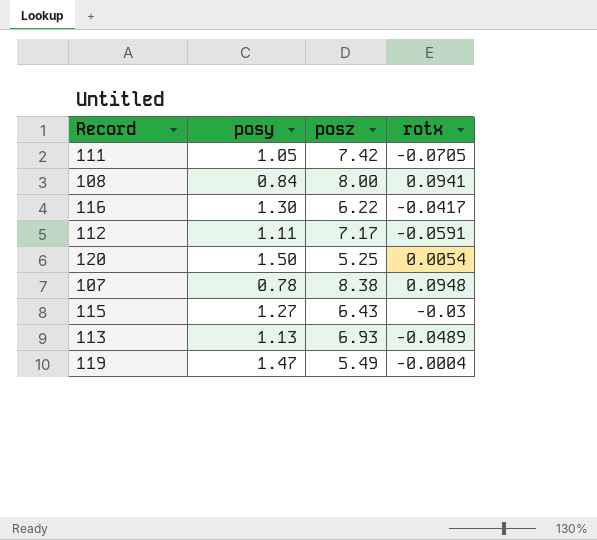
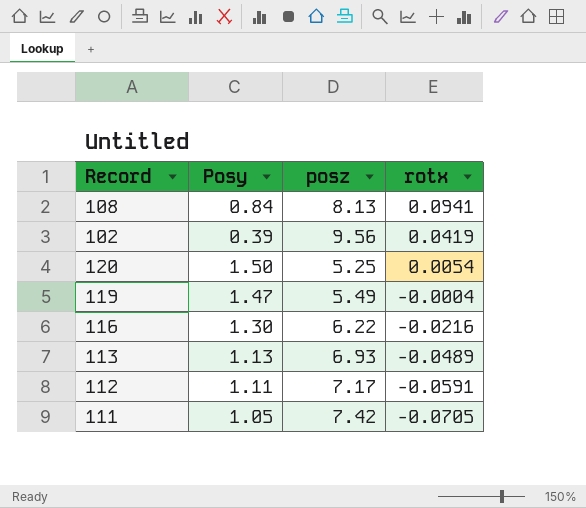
row order: none -> rotx descending
column name: posy -> Posy
row 107: 0.78 | 8.38 | 0.0948 -> none
row 115: 1.27 | 6.43 | -0.03 -> none
108 | posz: 8.00 -> 8.13
row 102: none -> 0.39 | 9.56 | 0.0419
116 | rotx: -0.0417 -> -0.0216

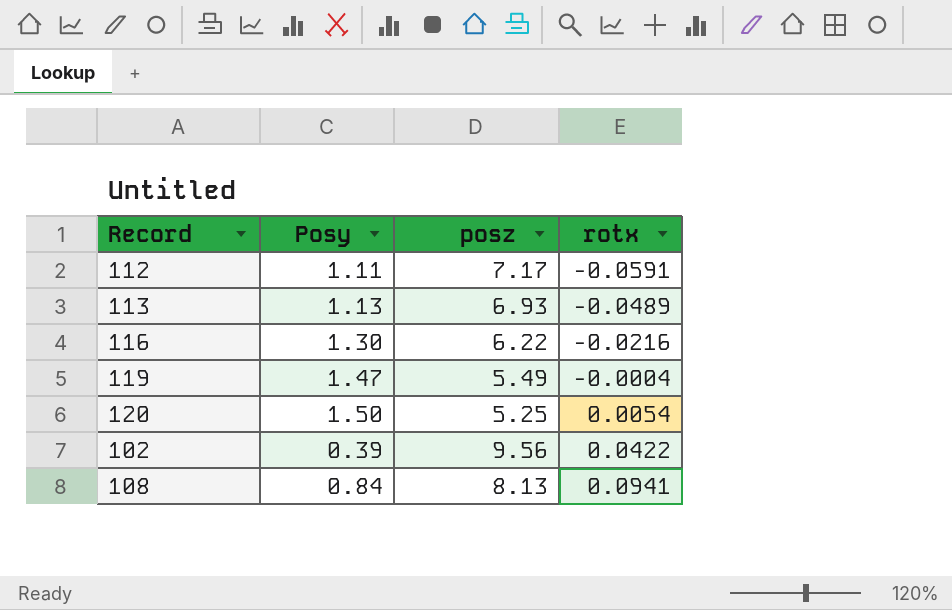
row order: rotx descending -> rotx ascending
row 111: 1.05 | 7.42 | -0.0705 -> none
102 | rotx: 0.0419 -> 0.0422

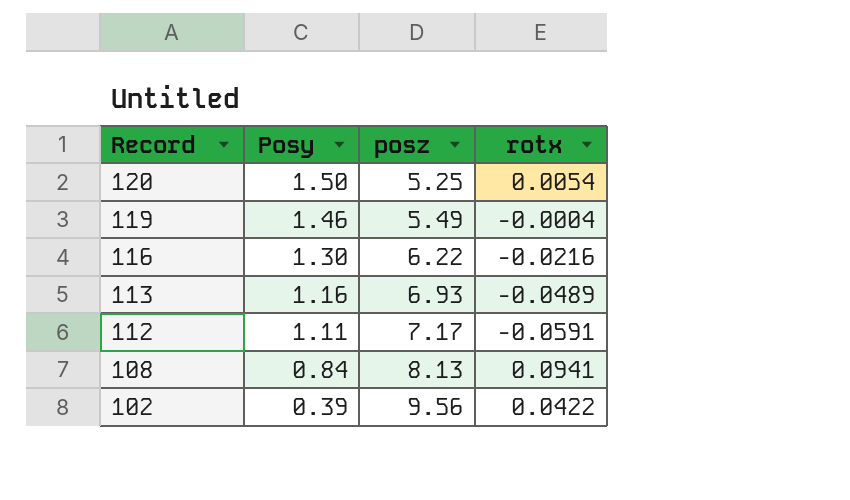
row order: rotx ascending -> Record descending
119 | Posy: 1.47 -> 1.46
113 | Posy: 1.13 -> 1.16

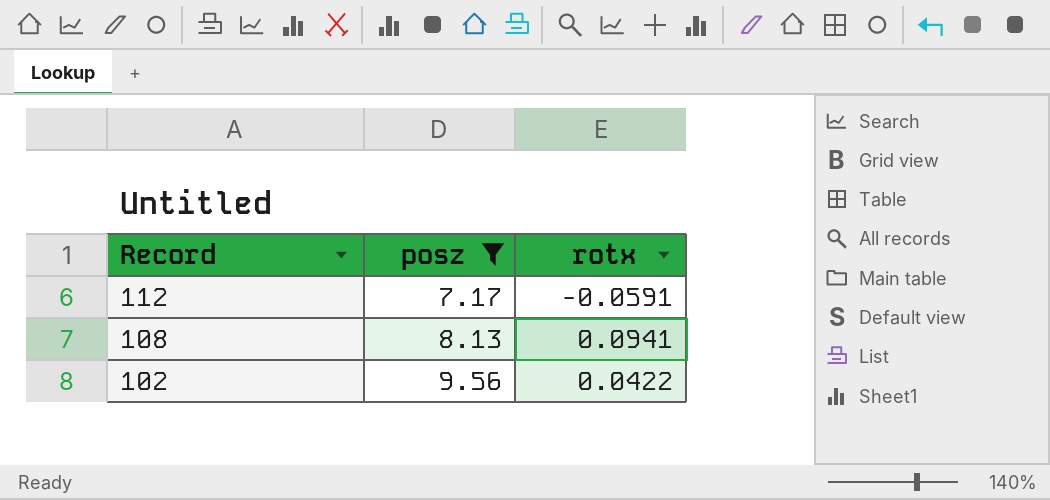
filter: none -> posz >= 7.17
column Posy | position: 2 -> none

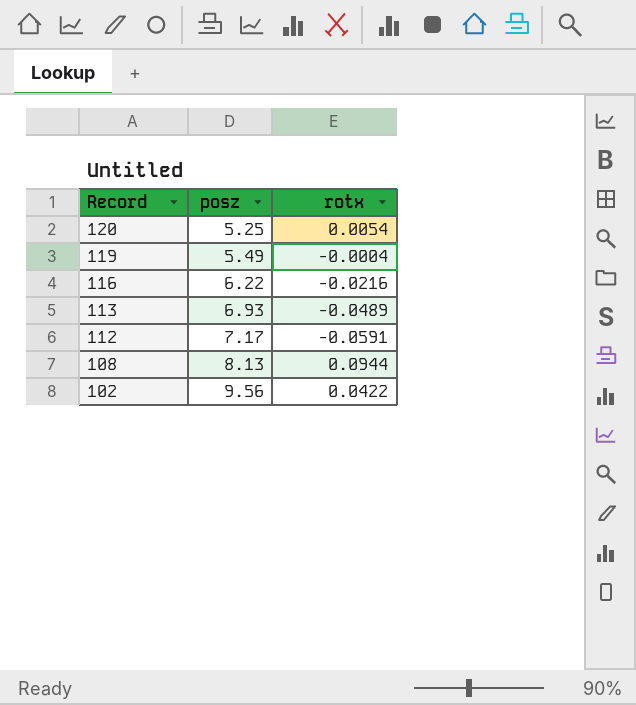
filter: posz >= 7.17 -> none
108 | rotx: 0.0941 -> 0.0944

